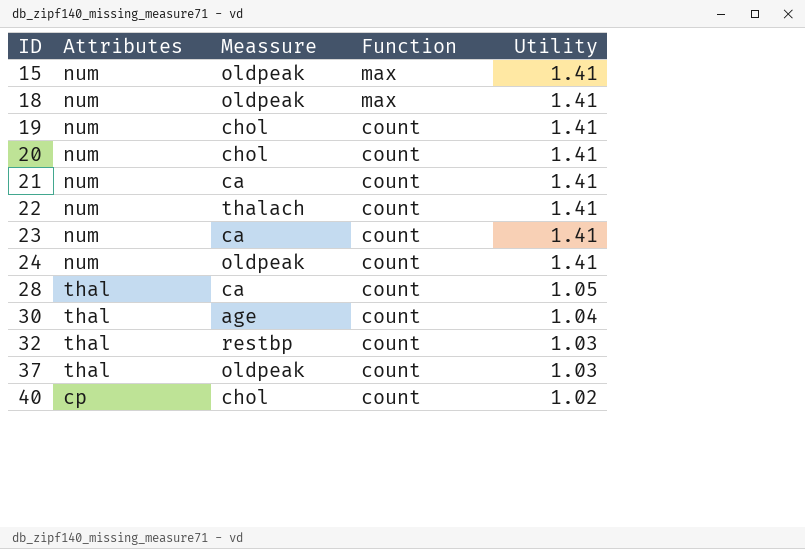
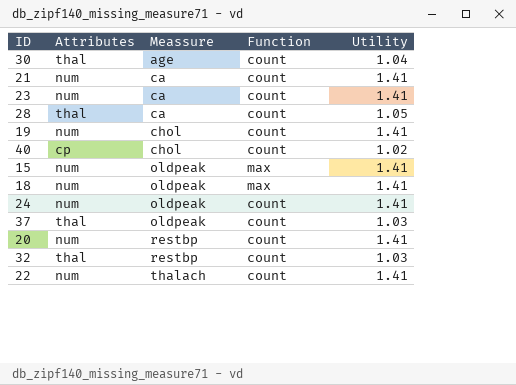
row order: ID ascending -> Meassure ascending
20 | Meassure: chol -> restbp

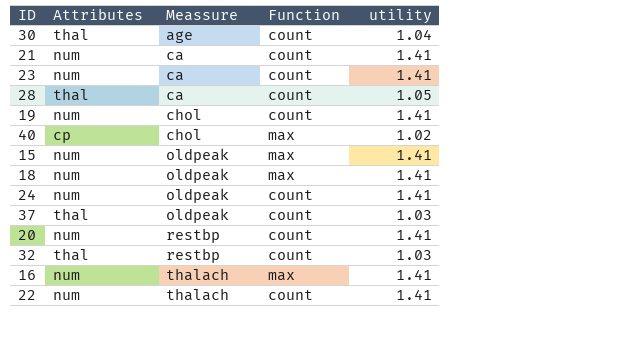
column name: Utility -> utility
40 | Function: count -> max
row 16: none -> num | thalach | max | 1.41

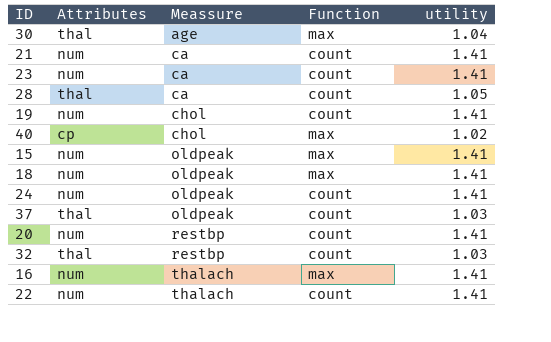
30 | Function: count -> max

